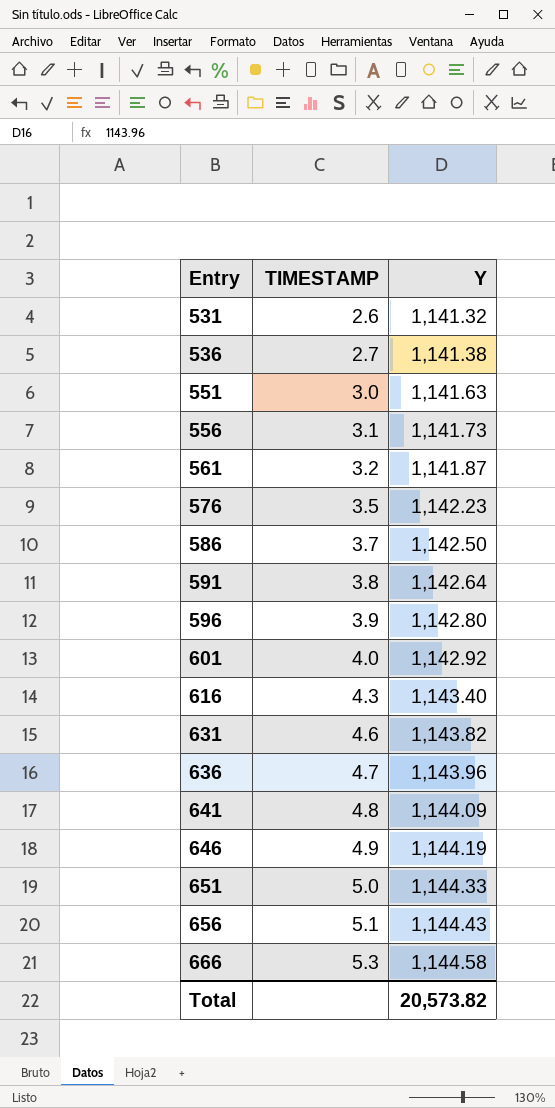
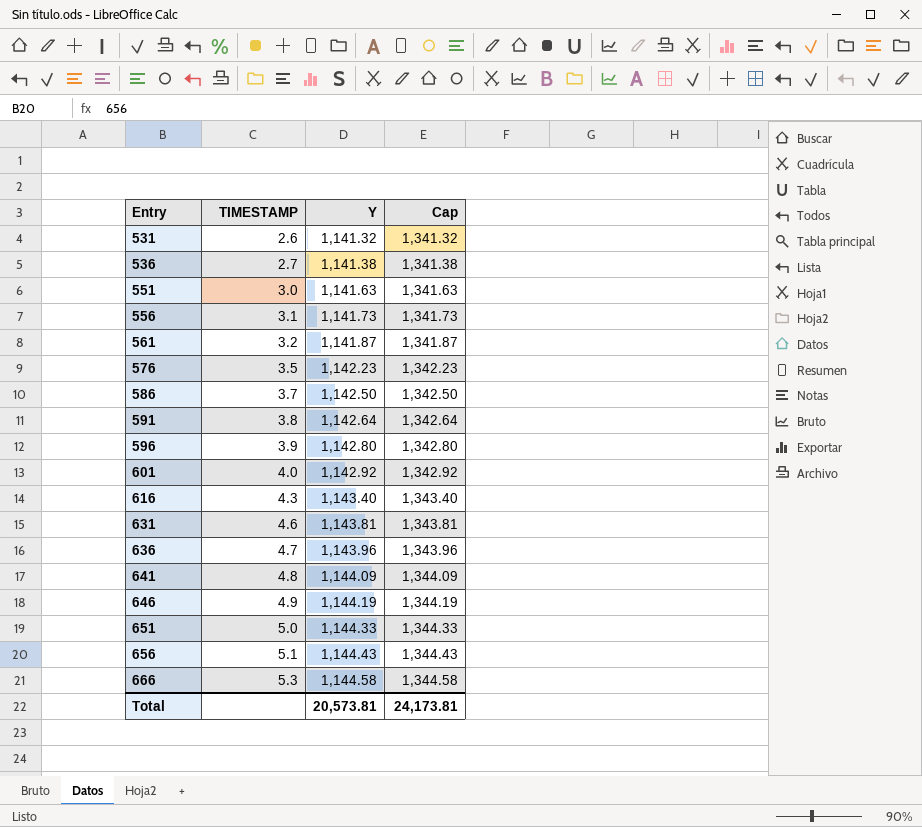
column Cap | formula: none -> [Y] + 200
631 | Y: 1,143.82 -> 1,143.81
Total | Y: 20,573.82 -> 20,573.81

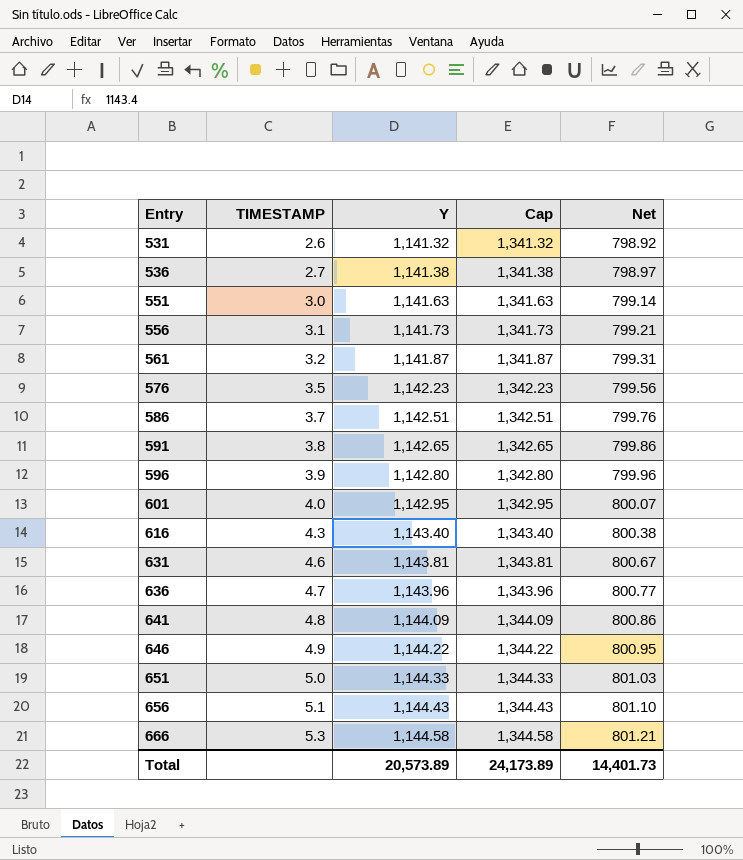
column Net | formula: none -> [Y] * 0.7
586 | Y: 1,142.50 -> 1,142.51
586 | Cap: 1,342.50 -> 1,342.51
591 | Y: 1,142.64 -> 1,142.65
591 | Cap: 1,342.64 -> 1,342.65
601 | Y: 1,142.92 -> 1,142.95
601 | Cap: 1,342.92 -> 1,342.95
646 | Y: 1,144.19 -> 1,144.22
646 | Cap: 1,344.19 -> 1,344.22
Total | Y: 20,573.81 -> 20,573.89
Total | Cap: 24,173.81 -> 24,173.89

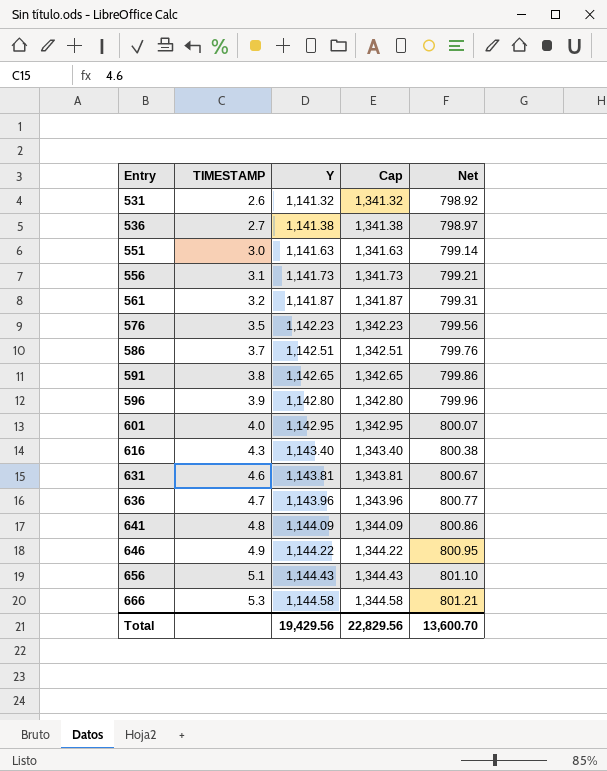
row 651: 5.0 | 1,144.33 | 1,344.33 | 801.03 -> none
Total | Y: 20,573.89 -> 19,429.56
Total | Cap: 24,173.89 -> 22,829.56
Total | Net: 14,401.73 -> 13,600.70

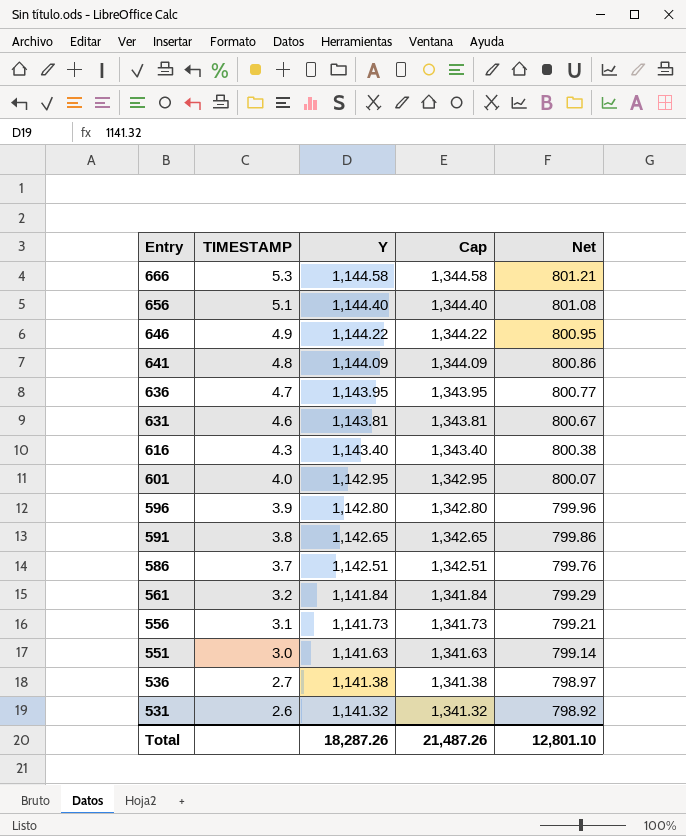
row order: Entry ascending -> Entry descending
row 576: 3.5 | 1,142.23 | 1,342.23 | 799.56 -> none
656 | Y: 1,144.43 -> 1,144.40
656 | Cap: 1,344.43 -> 1,344.40
656 | Net: 801.10 -> 801.08
636 | Y: 1,143.96 -> 1,143.95
636 | Cap: 1,343.96 -> 1,343.95
561 | Y: 1,141.87 -> 1,141.84
561 | Cap: 1,341.87 -> 1,341.84
561 | Net: 799.31 -> 799.29
Total | Y: 19,429.56 -> 18,287.26
Total | Cap: 22,829.56 -> 21,487.26
Total | Net: 13,600.70 -> 12,801.10

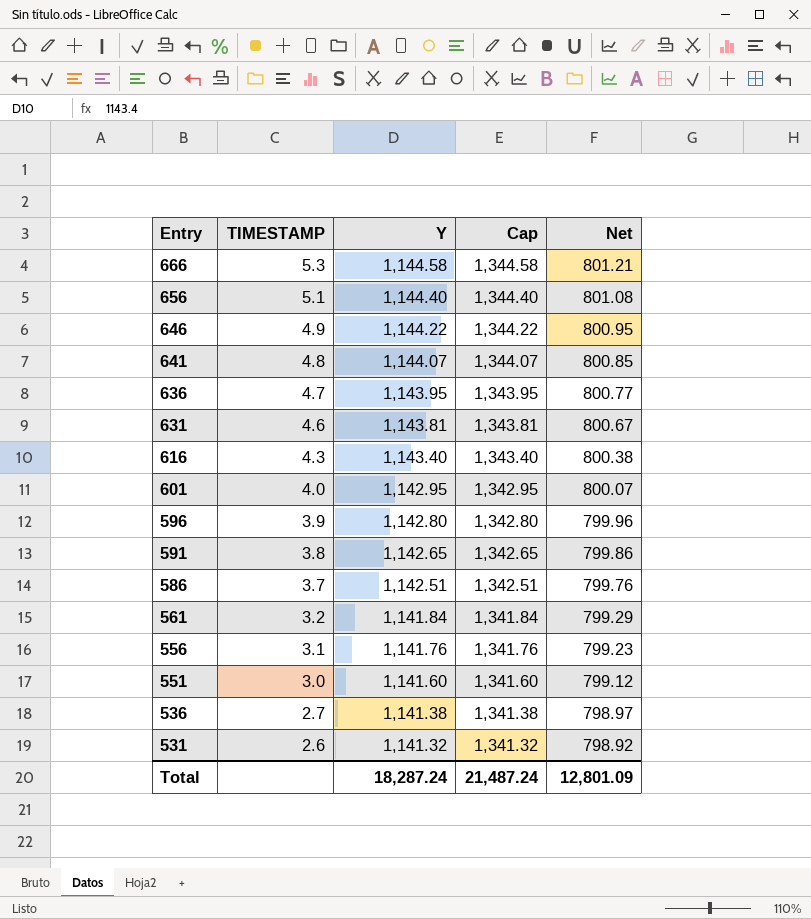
641 | Y: 1,144.09 -> 1,144.07
641 | Cap: 1,344.09 -> 1,344.07
641 | Net: 800.86 -> 800.85
556 | Y: 1,141.73 -> 1,141.76
556 | Cap: 1,341.73 -> 1,341.76
556 | Net: 799.21 -> 799.23
551 | Y: 1,141.63 -> 1,141.60
551 | Cap: 1,341.63 -> 1,341.60
551 | Net: 799.14 -> 799.12
Total | Y: 18,287.26 -> 18,287.24
Total | Cap: 21,487.26 -> 21,487.24
Total | Net: 12,801.10 -> 12,801.09

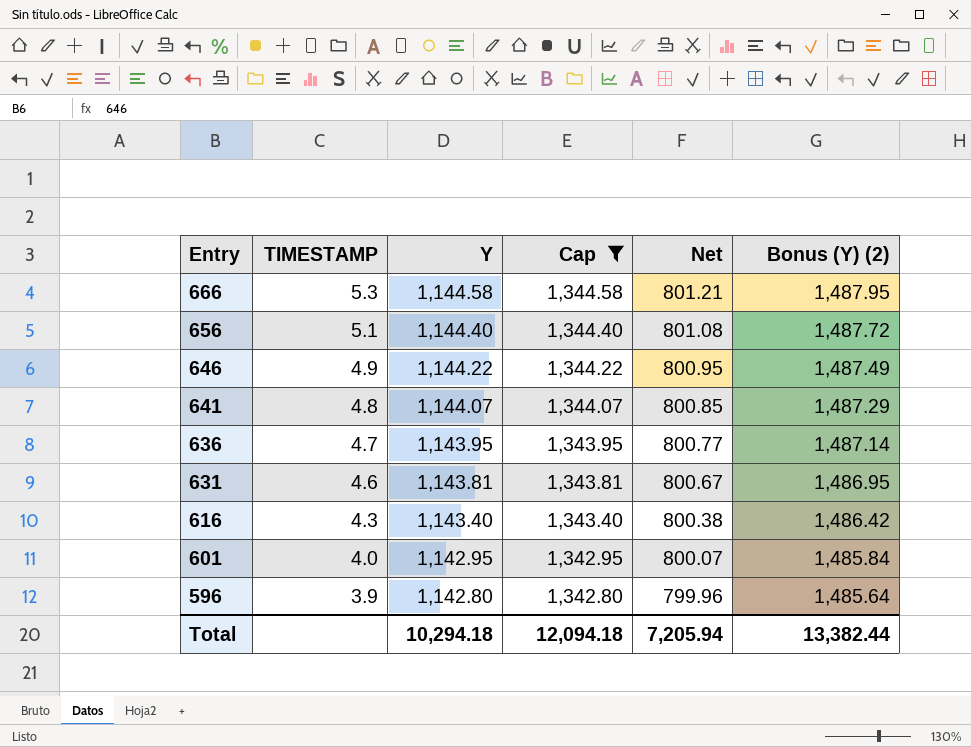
filter: none -> Cap >= 1,342.80
column Bonus (Y) (2) | formula: none -> [Y] * 1.3
Total | Y: 18,287.24 -> 10,294.18
Total | Cap: 21,487.24 -> 12,094.18
Total | Net: 12,801.09 -> 7,205.94

